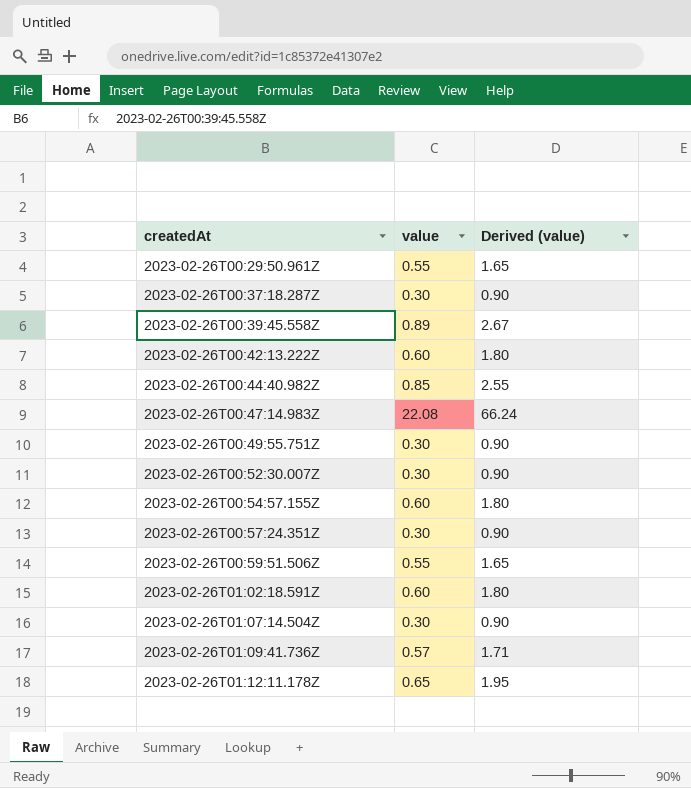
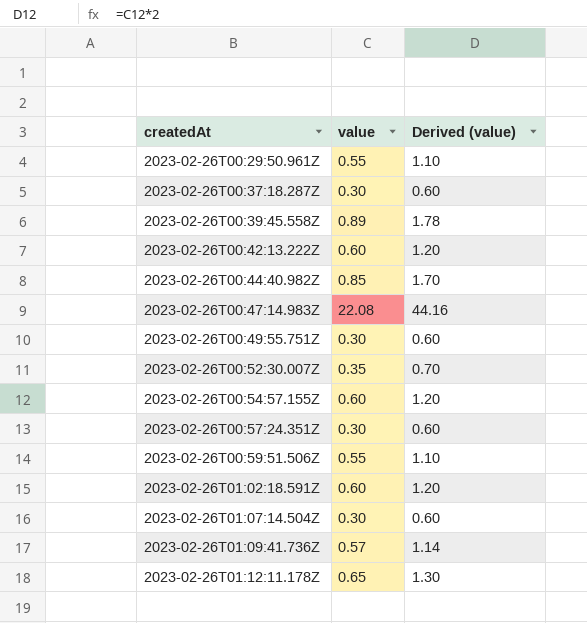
column Derived (value) | formula: [value] * 3 -> [value] * 2
2023-02-26T00:52:30.007Z | value: 0.30 -> 0.35

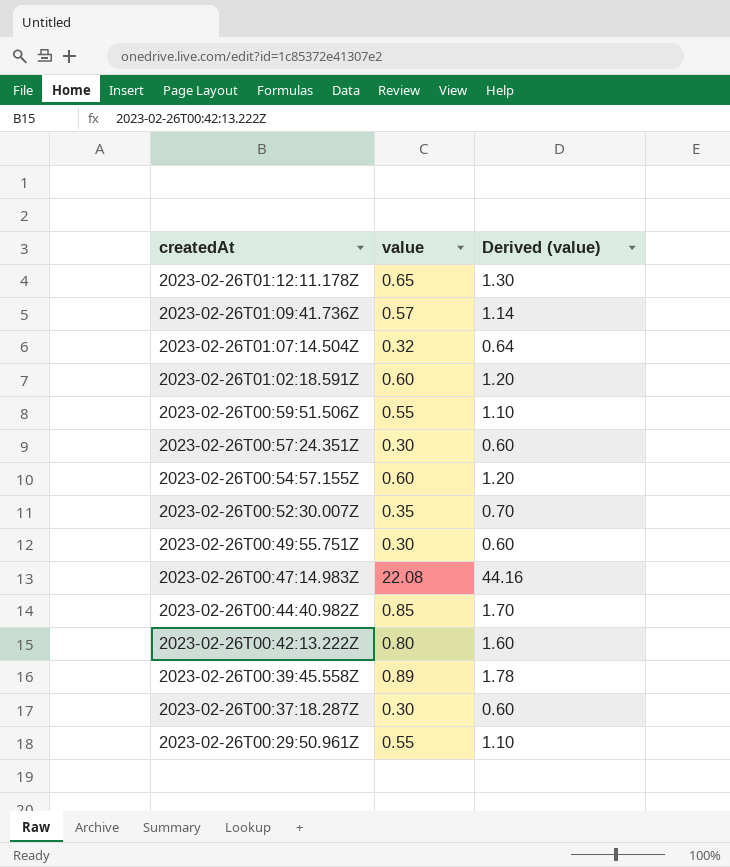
row order: createdAt ascending -> createdAt descending
2023-02-26T01:07:14.504Z | value: 0.30 -> 0.32
2023-02-26T01:07:14.504Z | Derived (value): 0.60 -> 0.64
2023-02-26T00:42:13.222Z | value: 0.60 -> 0.80
2023-02-26T00:42:13.222Z | Derived (value): 1.20 -> 1.60

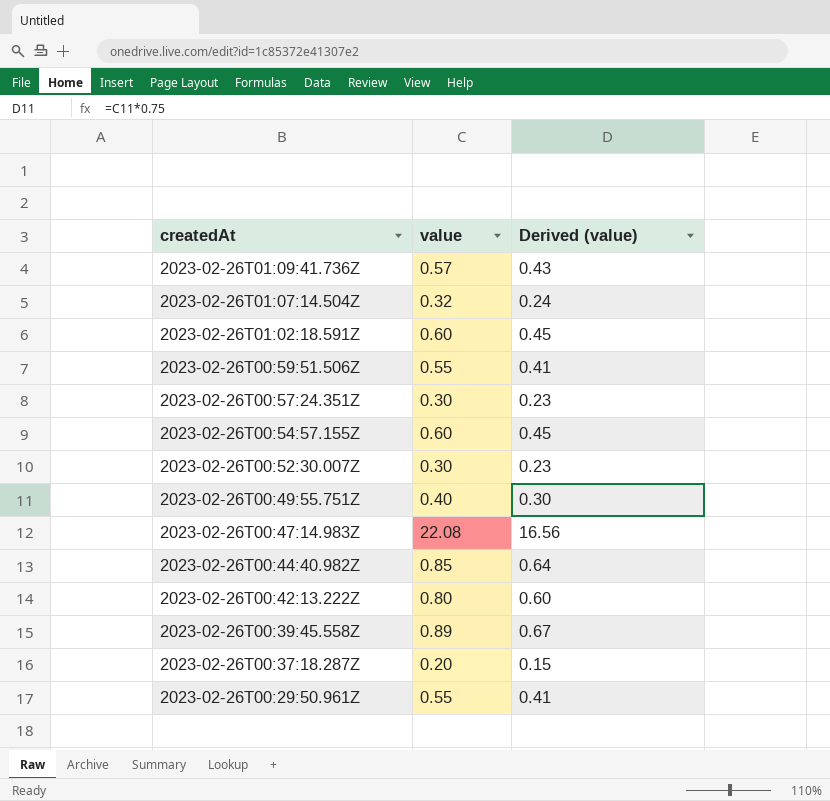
column Derived (value) | formula: [value] * 2 -> [value] * 0.75
row 2023-02-26T01:12:11.178Z: 0.65 | 1.30 -> none
2023-02-26T00:52:30.007Z | value: 0.35 -> 0.30
2023-02-26T00:49:55.751Z | value: 0.30 -> 0.40
2023-02-26T00:37:18.287Z | value: 0.30 -> 0.20

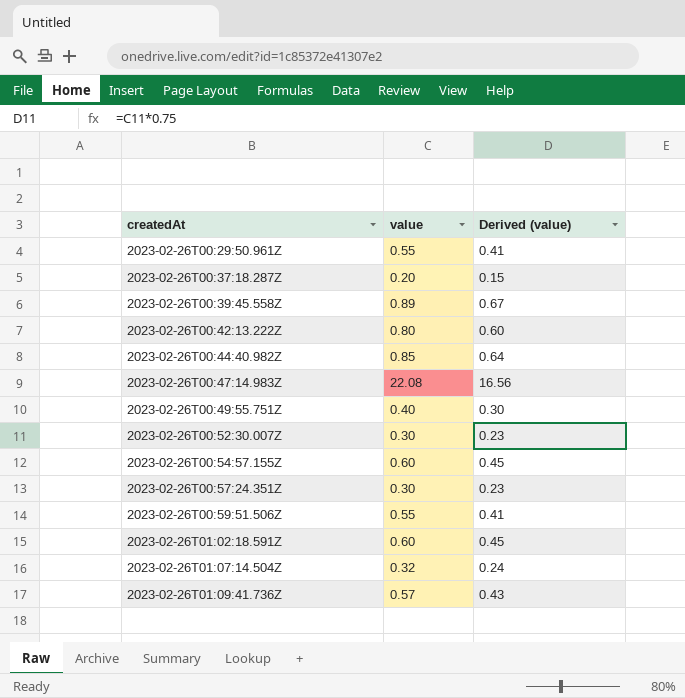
row order: createdAt descending -> createdAt ascending

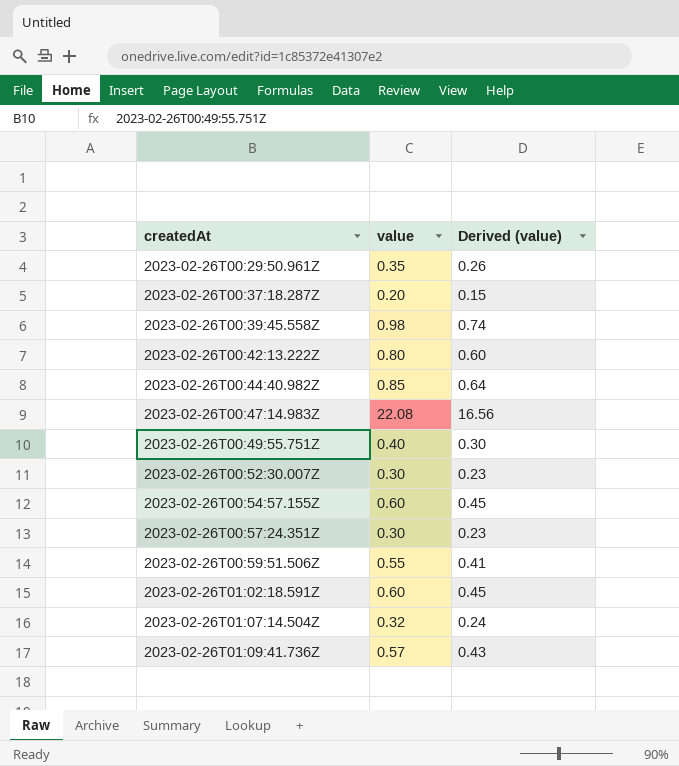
2023-02-26T00:29:50.961Z | value: 0.55 -> 0.35
2023-02-26T00:29:50.961Z | Derived (value): 0.41 -> 0.26
2023-02-26T00:39:45.558Z | value: 0.89 -> 0.98
2023-02-26T00:39:45.558Z | Derived (value): 0.67 -> 0.74

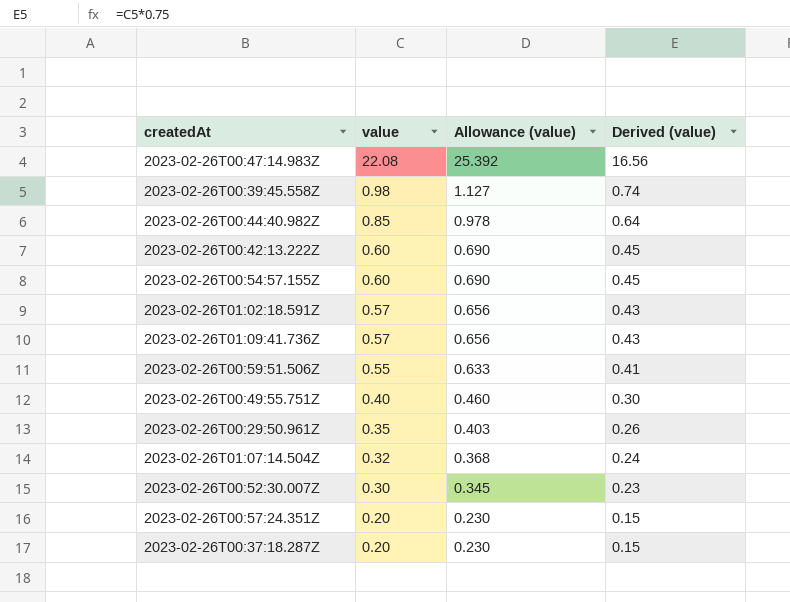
row order: createdAt ascending -> value descending
column Allowance (value) | formula: none -> [value] * 1.15
2023-02-26T00:42:13.222Z | value: 0.80 -> 0.60
2023-02-26T00:42:13.222Z | Derived (value): 0.60 -> 0.45
2023-02-26T01:02:18.591Z | value: 0.60 -> 0.57
2023-02-26T01:02:18.591Z | Derived (value): 0.45 -> 0.43
2023-02-26T00:57:24.351Z | value: 0.30 -> 0.20
2023-02-26T00:57:24.351Z | Derived (value): 0.23 -> 0.15

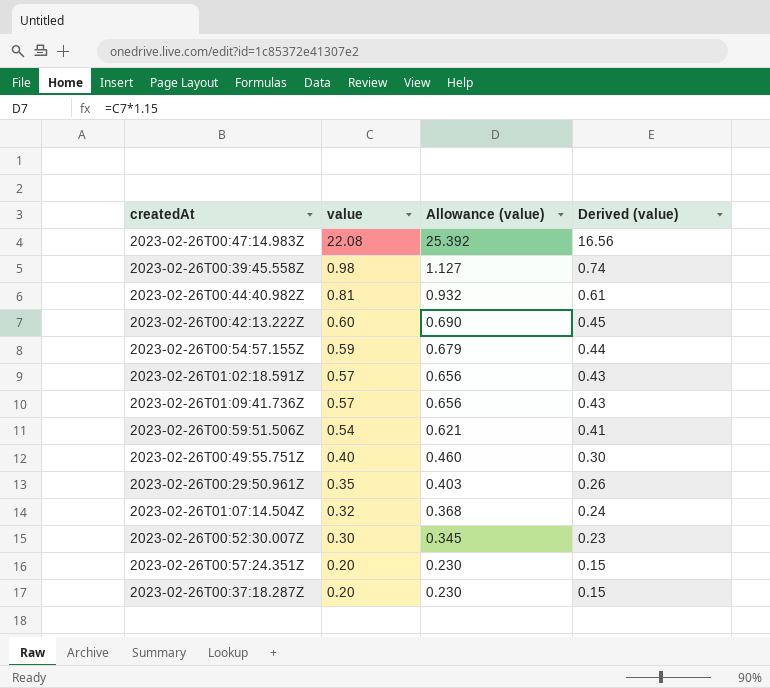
2023-02-26T00:44:40.982Z | value: 0.85 -> 0.81
2023-02-26T00:44:40.982Z | Allowance (value): 0.978 -> 0.932
2023-02-26T00:44:40.982Z | Derived (value): 0.64 -> 0.61
2023-02-26T00:54:57.155Z | value: 0.60 -> 0.59
2023-02-26T00:54:57.155Z | Allowance (value): 0.690 -> 0.679
2023-02-26T00:54:57.155Z | Derived (value): 0.45 -> 0.44
2023-02-26T00:59:51.506Z | value: 0.55 -> 0.54
2023-02-26T00:59:51.506Z | Allowance (value): 0.633 -> 0.621

